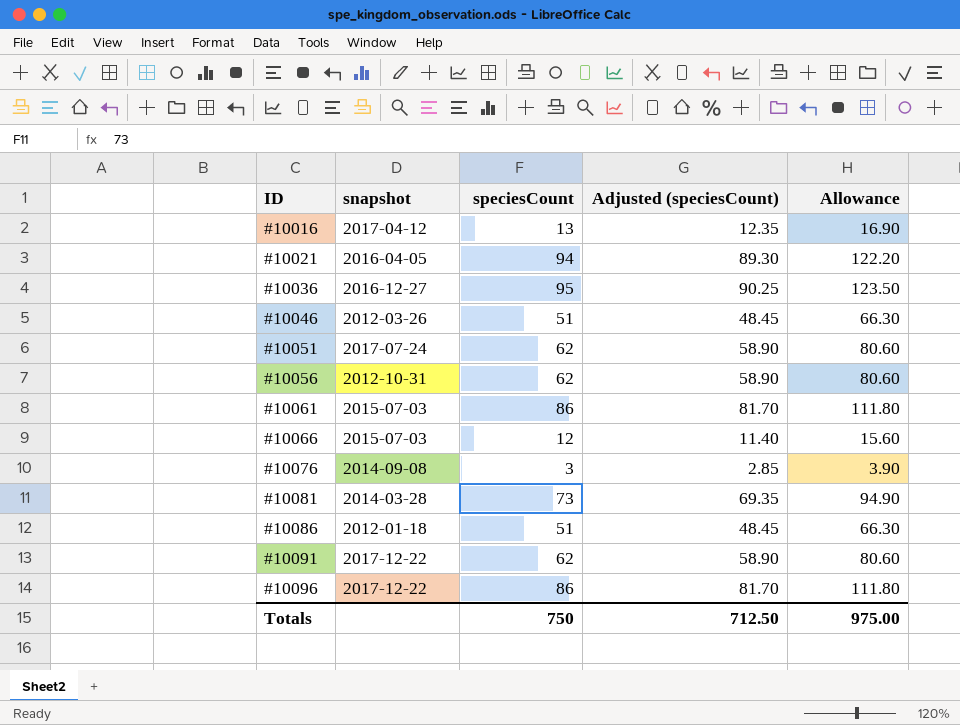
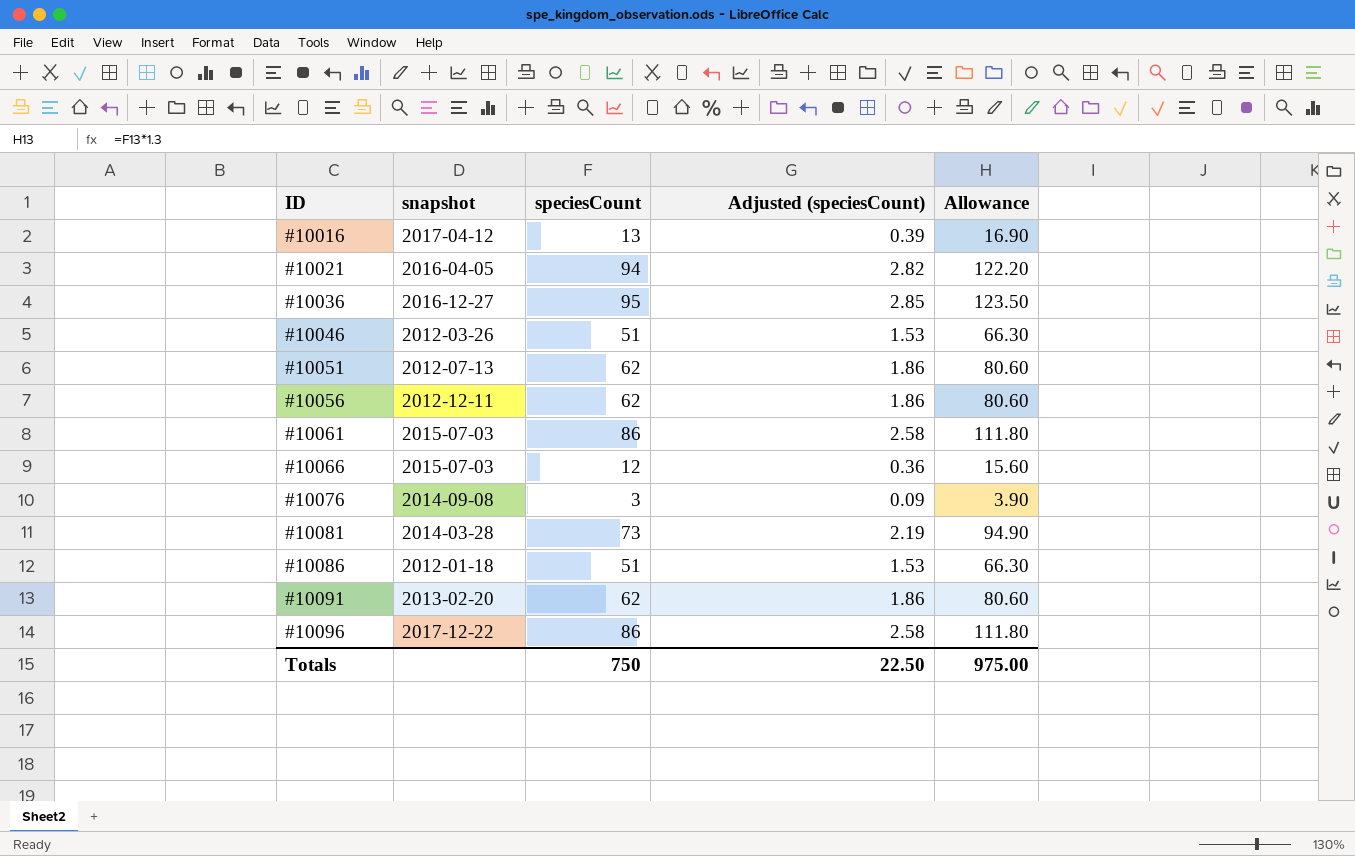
column Adjusted (speciesCount) | formula: [speciesCount] * 0.95 -> [speciesCount] * 0.03
#10051 | snapshot: 2017-07-24 -> 2012-07-13
#10056 | snapshot: 2012-10-31 -> 2012-12-11
#10091 | snapshot: 2017-12-22 -> 2013-02-20
Totals | Adjusted (speciesCount): 712.50 -> 22.50

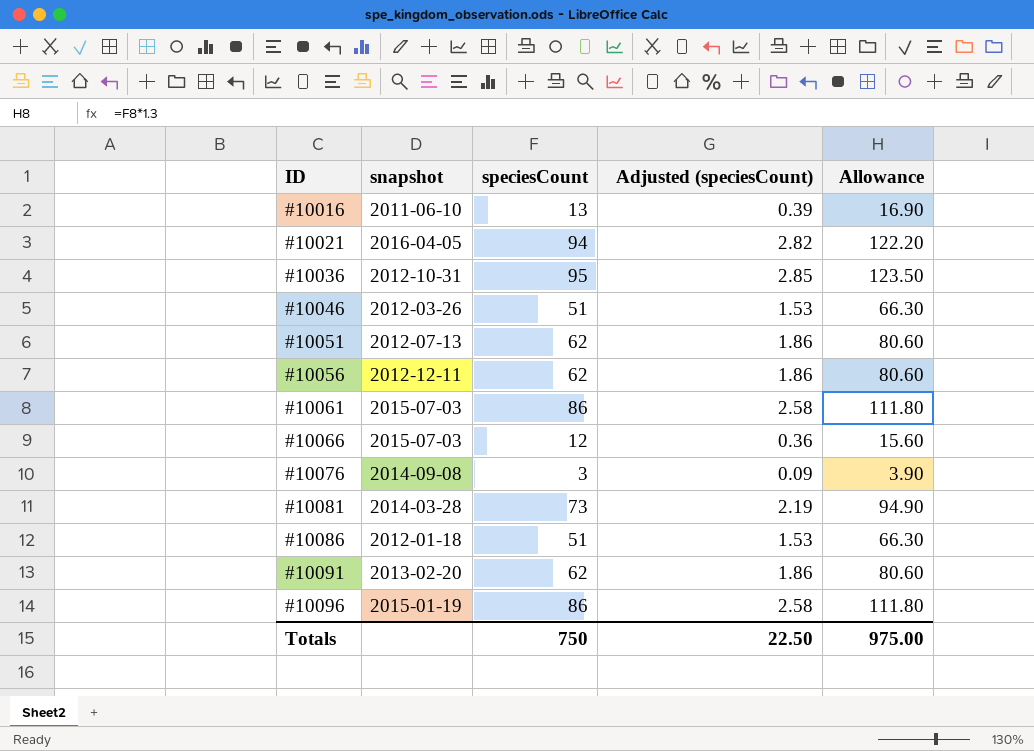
#10016 | snapshot: 2017-04-12 -> 2011-06-10
#10036 | snapshot: 2016-12-27 -> 2012-10-31
#10096 | snapshot: 2017-12-22 -> 2015-01-19

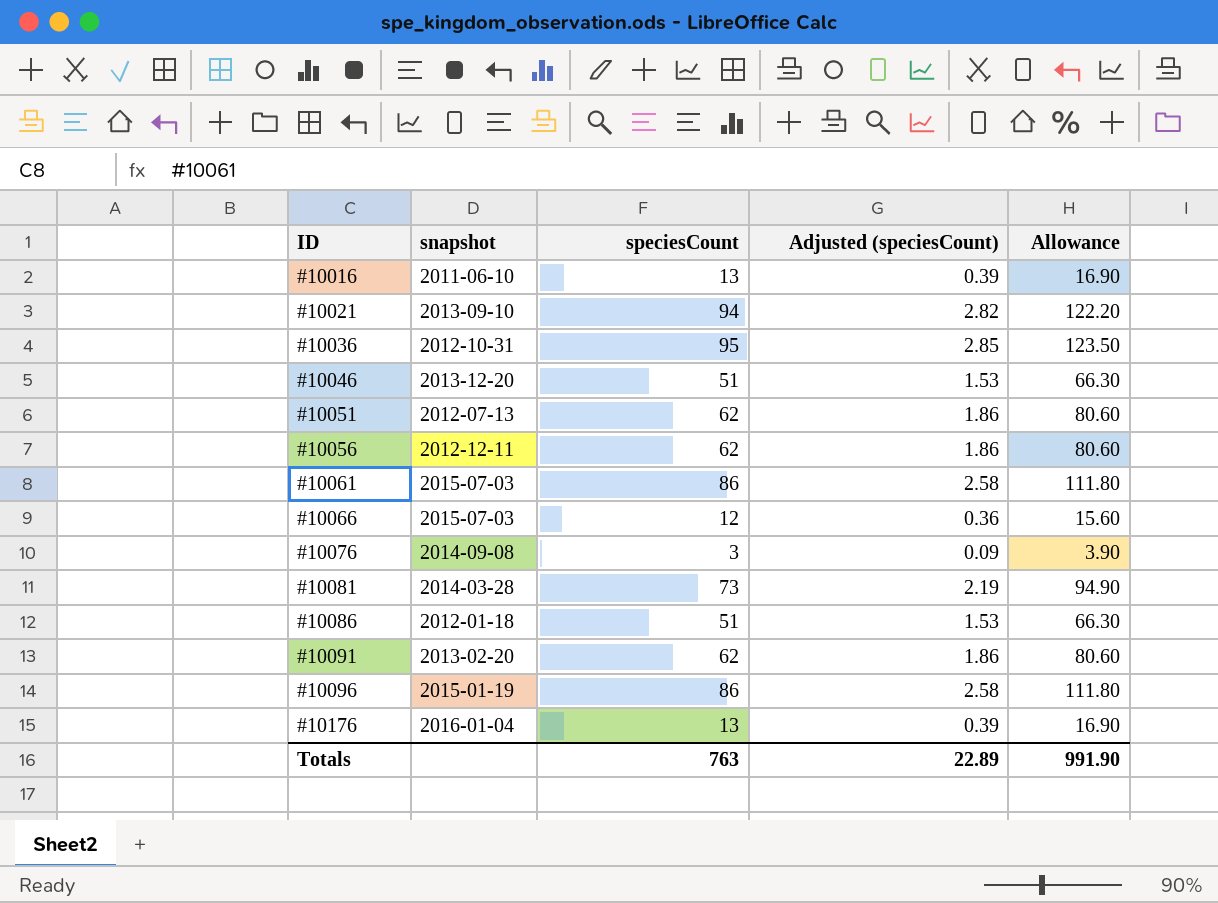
#10021 | snapshot: 2016-04-05 -> 2013-09-10
#10046 | snapshot: 2012-03-26 -> 2013-12-20
row #10176: none -> 2016-01-04 | 13 | 0.39 | 16.90
Totals | speciesCount: 750 -> 763
Totals | Adjusted (speciesCount): 22.50 -> 22.89
Totals | Allowance: 975.00 -> 991.90

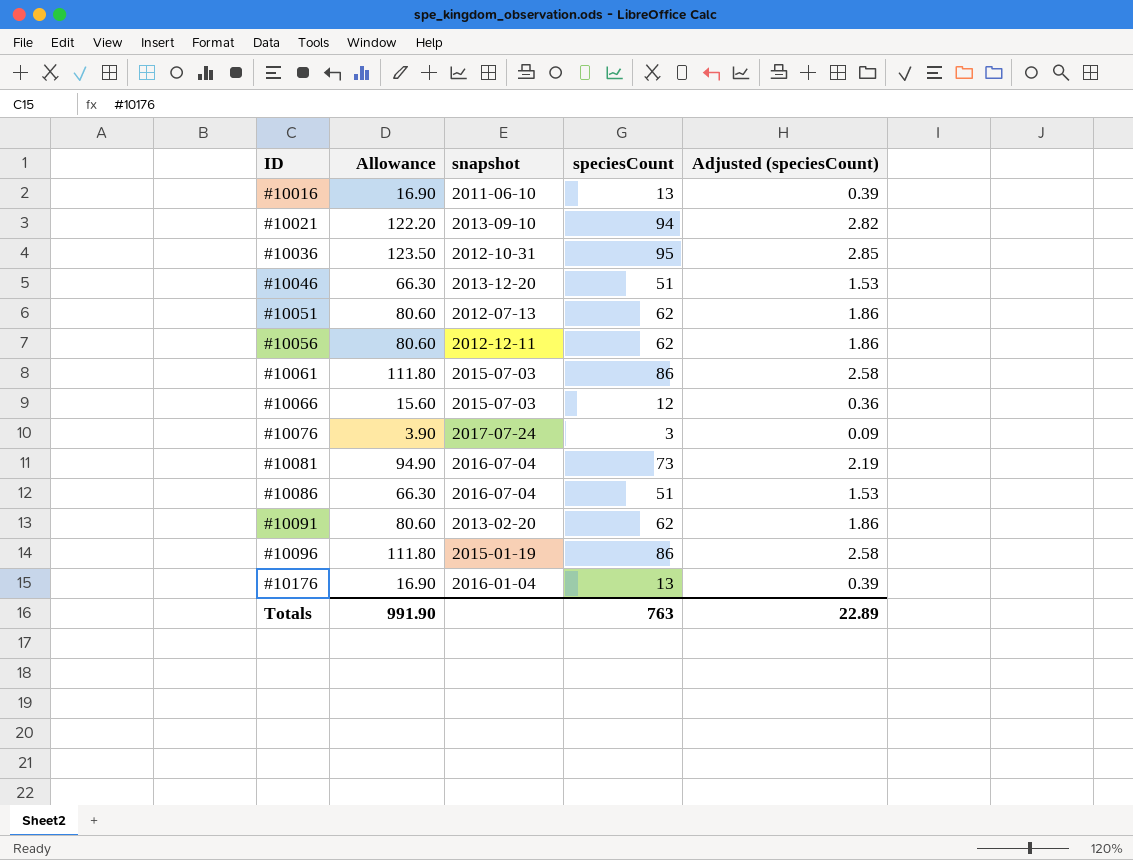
column Allowance | position: 5 -> 2
#10076 | snapshot: 2014-09-08 -> 2017-07-24
#10081 | snapshot: 2014-03-28 -> 2016-07-04
#10086 | snapshot: 2012-01-18 -> 2016-07-04

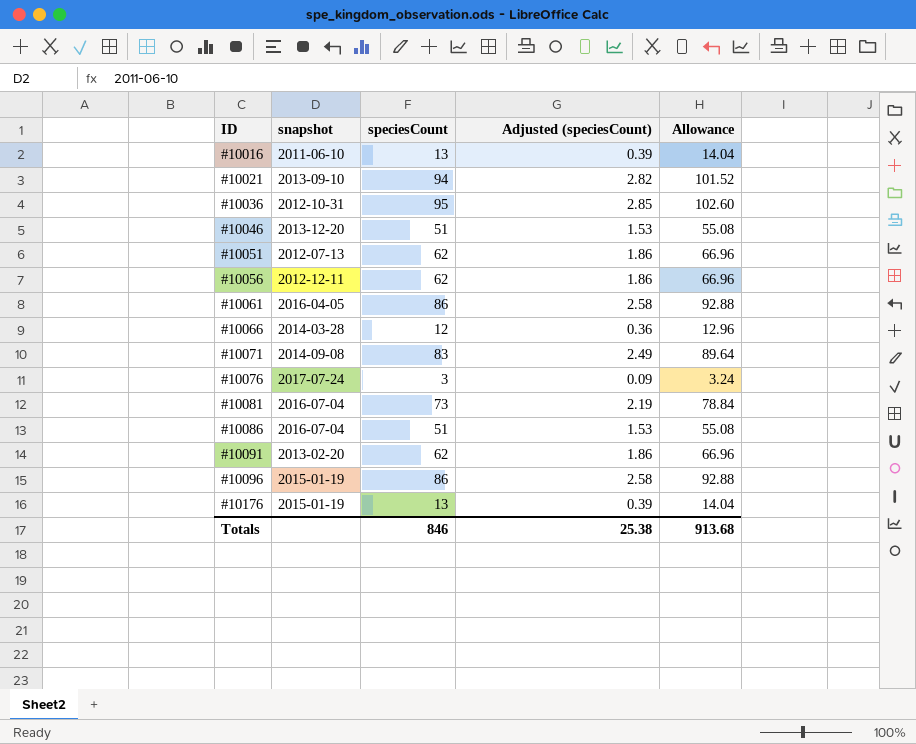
column Allowance | formula: [speciesCount] * 1.3 -> [speciesCount] * 1.08
column Allowance | position: 2 -> 5
#10061 | snapshot: 2015-07-03 -> 2016-04-05
#10066 | snapshot: 2015-07-03 -> 2014-03-28
row #10071: none -> 2014-09-08 | 83 | 2.49 | 89.64
#10176 | snapshot: 2016-01-04 -> 2015-01-19
Totals | speciesCount: 763 -> 846
Totals | Adjusted (speciesCount): 22.89 -> 25.38
Totals | Allowance: 991.90 -> 913.68

